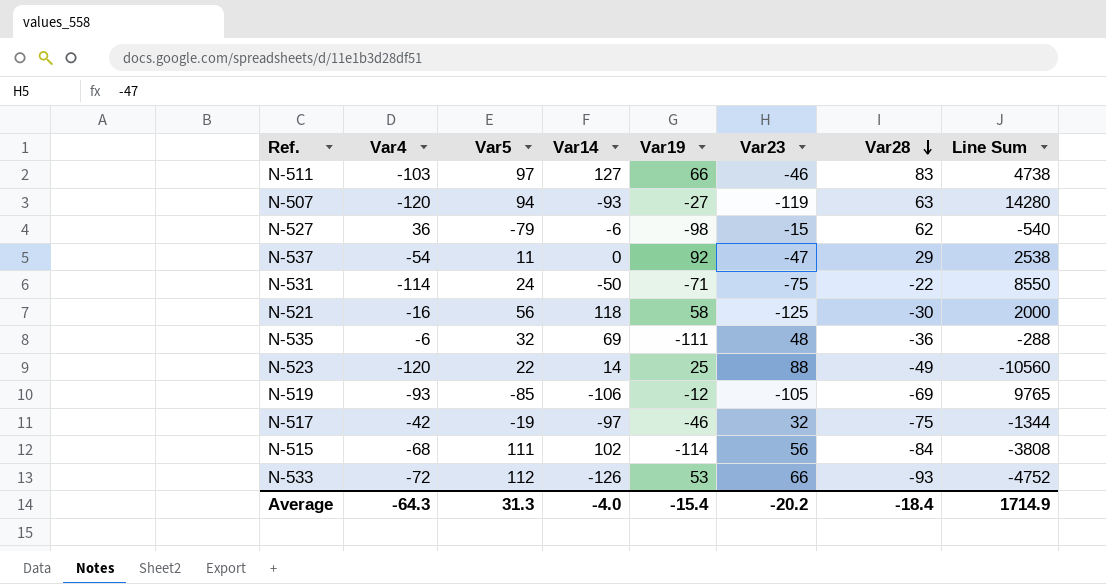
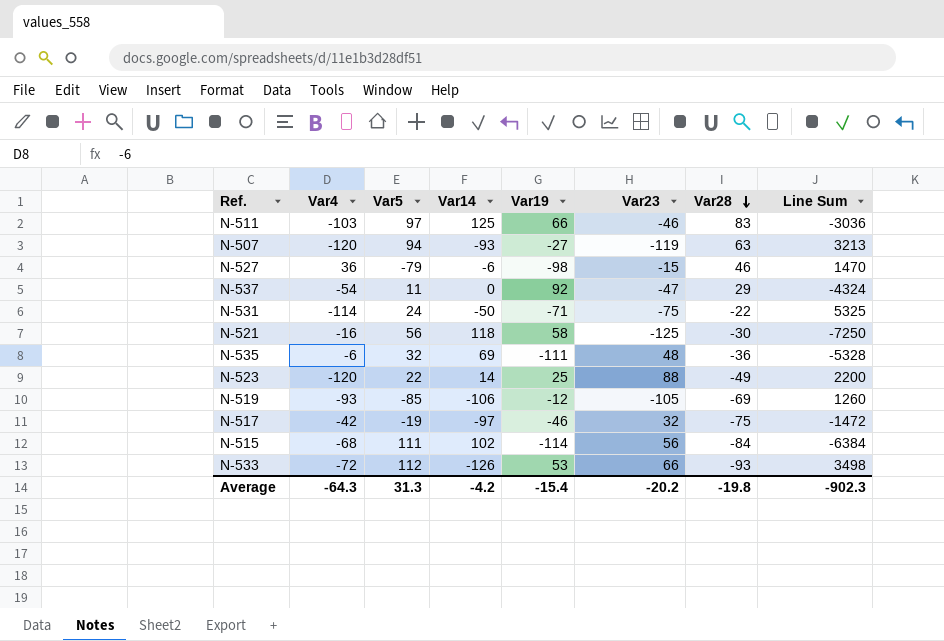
column Line Sum | formula: [Var4] * [Var23] -> [Var19] * [Var23]
N-511 | Var14: 127 -> 125
N-527 | Var28: 62 -> 46
Average | Var14: -4.0 -> -4.2
Average | Var28: -18.4 -> -19.8
Average | Line Sum: 1714.9 -> -902.3

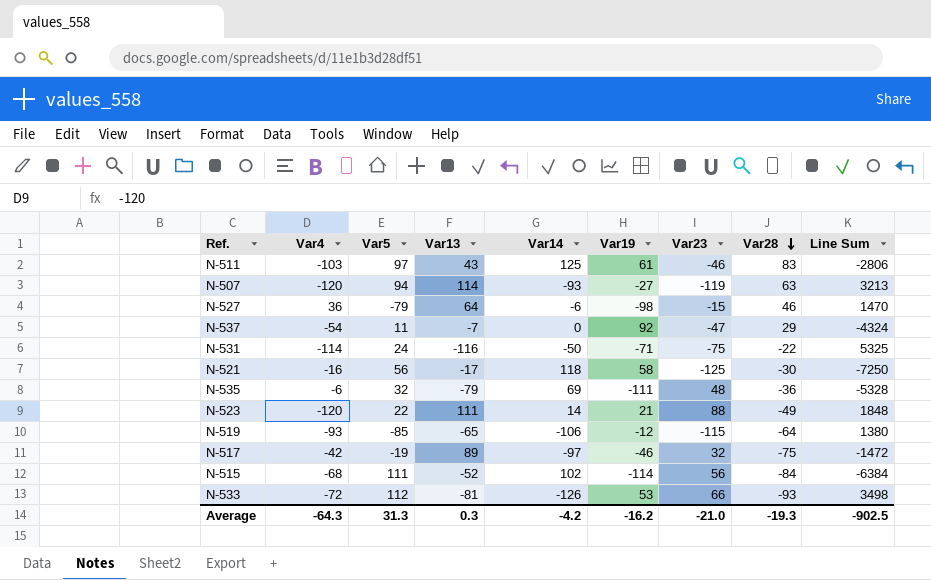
column Var13 | position: none -> 4
N-511 | Var19: 66 -> 61
N-511 | Line Sum: -3036 -> -2806
N-523 | Var19: 25 -> 21
N-523 | Line Sum: 2200 -> 1848
N-519 | Var23: -105 -> -115
N-519 | Var28: -69 -> -64
N-519 | Line Sum: 1260 -> 1380
Average | Var19: -15.4 -> -16.2
Average | Var23: -20.2 -> -21.0
Average | Var28: -19.8 -> -19.3
Average | Line Sum: -902.3 -> -902.5

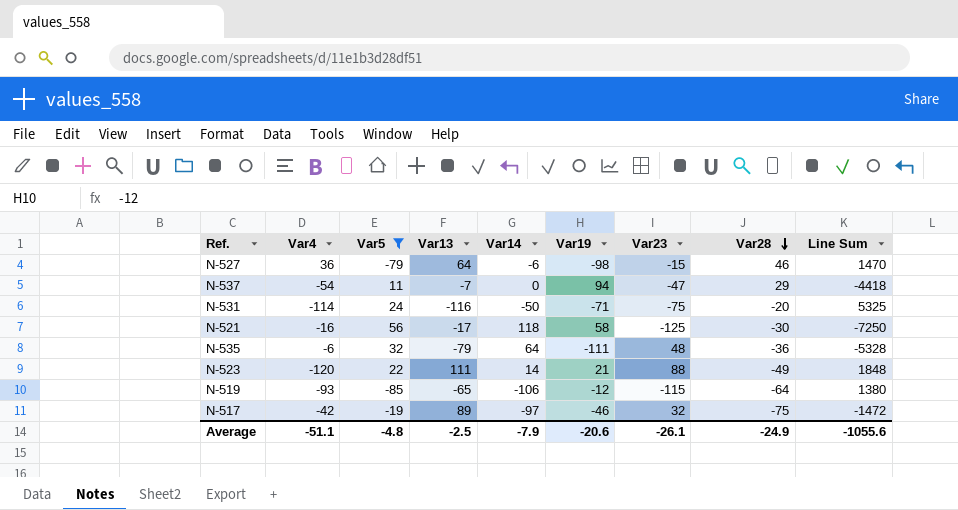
filter: none -> Var5 <= 56
N-537 | Var19: 92 -> 94
N-537 | Line Sum: -4324 -> -4418
N-531 | Var28: -22 -> -20
N-535 | Var14: 69 -> 64
Average | Var4: -64.3 -> -51.1
Average | Var5: 31.3 -> -4.8
Average | Var13: 0.3 -> -2.5
Average | Var14: -4.2 -> -7.9
Average | Var19: -16.2 -> -20.6
Average | Var23: -21.0 -> -26.1
Average | Var28: -19.3 -> -24.9
Average | Line Sum: -902.5 -> -1055.6

